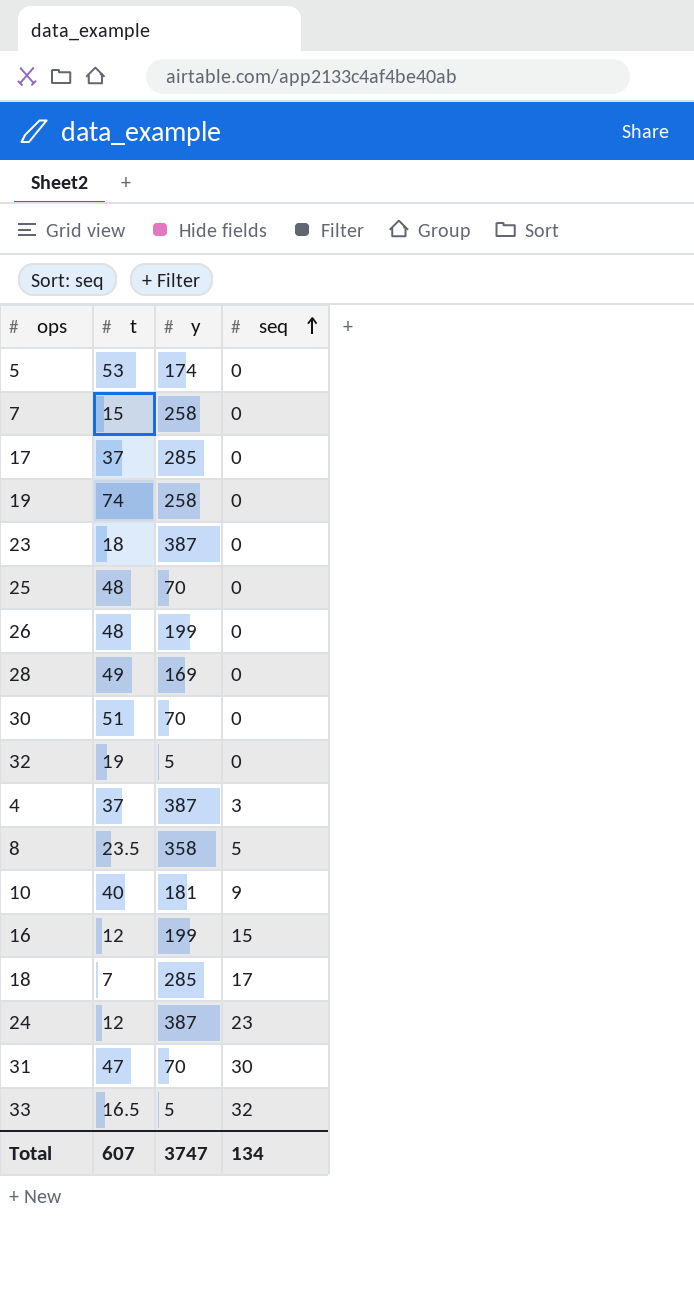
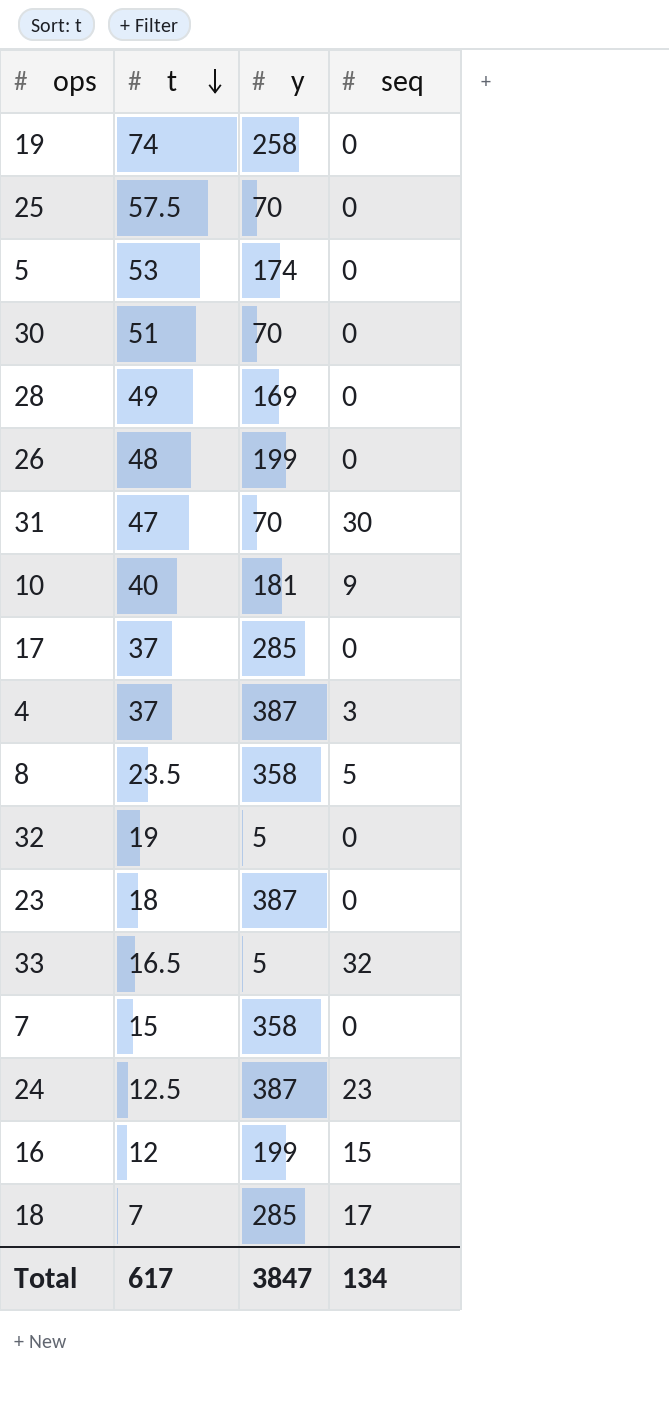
row order: seq ascending -> t descending
25 | t: 48 -> 57.5
7 | y: 258 -> 358
24 | t: 12 -> 12.5
Total | t: 607 -> 617
Total | y: 3747 -> 3847

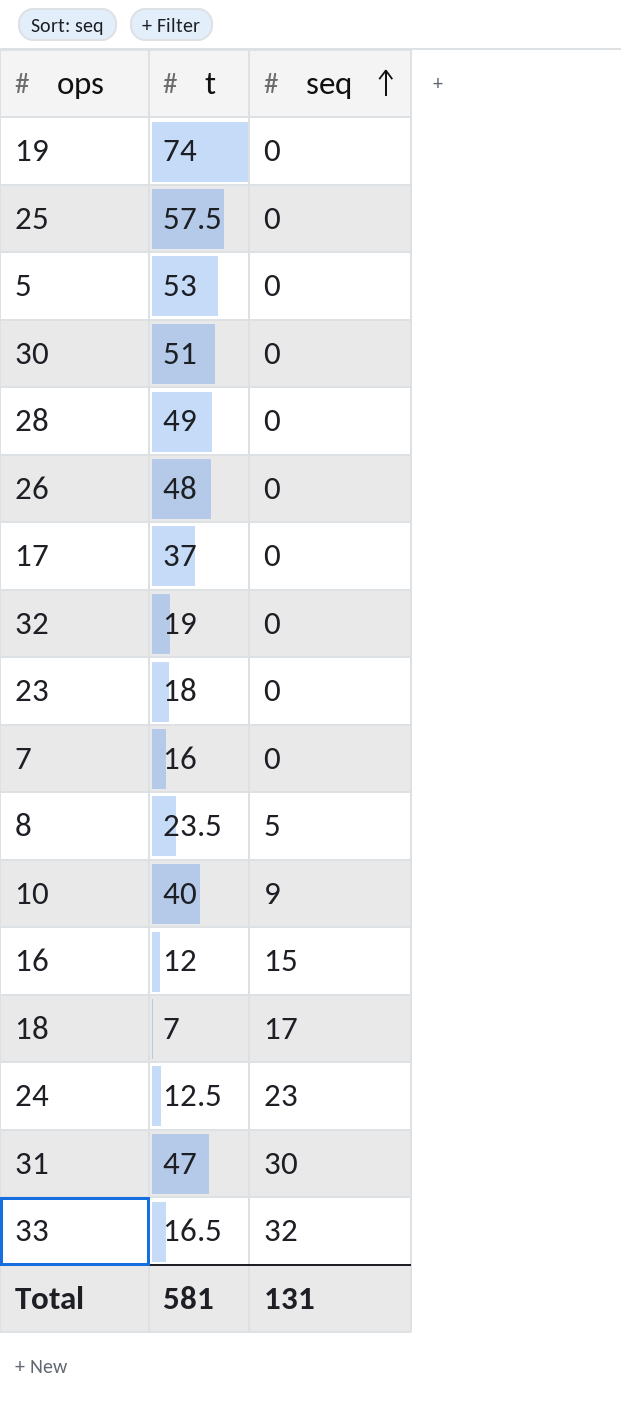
row order: t descending -> seq ascending
column y | position: 3 -> none
row 4: 37 | 387 | 3 -> none
7 | t: 15 -> 16
Total | t: 617 -> 581
Total | seq: 134 -> 131

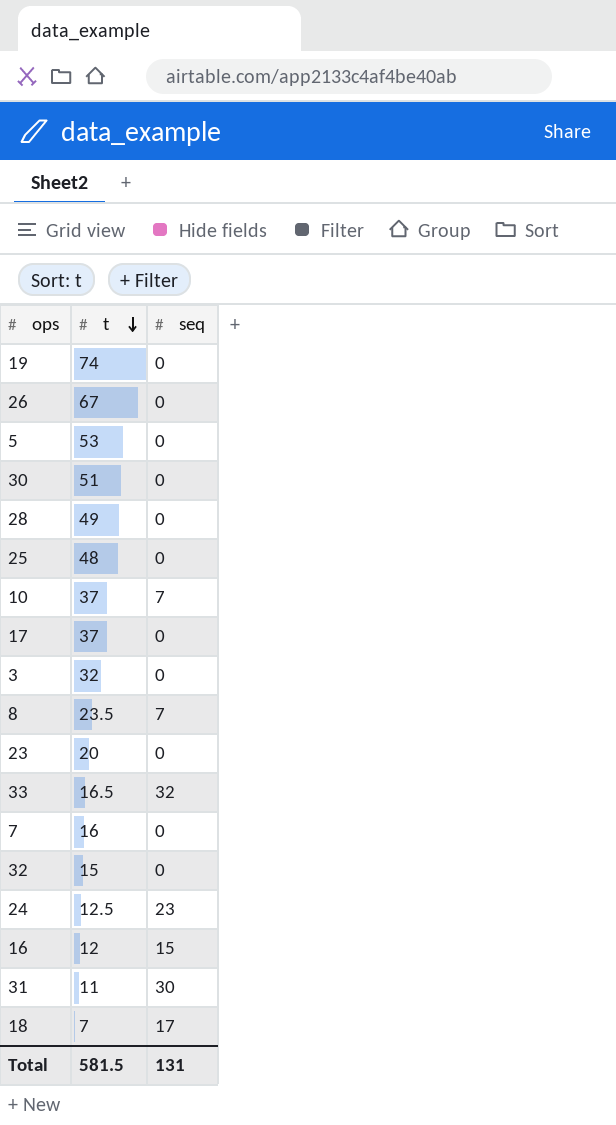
row order: seq ascending -> t descending
26 | t: 48 -> 67
25 | t: 57.5 -> 48
10 | t: 40 -> 37
10 | seq: 9 -> 7
row 3: none -> 32 | 0
8 | seq: 5 -> 7
23 | t: 18 -> 20
32 | t: 19 -> 15
31 | t: 47 -> 11
Total | t: 581 -> 581.5

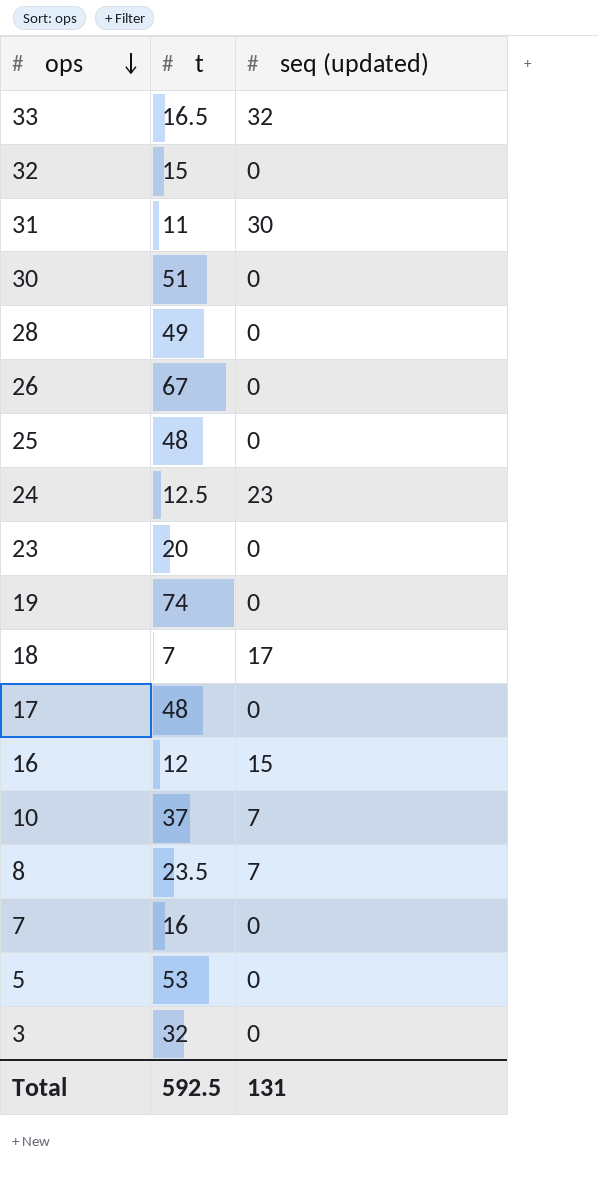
row order: t descending -> ops descending
column name: seq -> seq (updated)
17 | t: 37 -> 48
Total | t: 581.5 -> 592.5

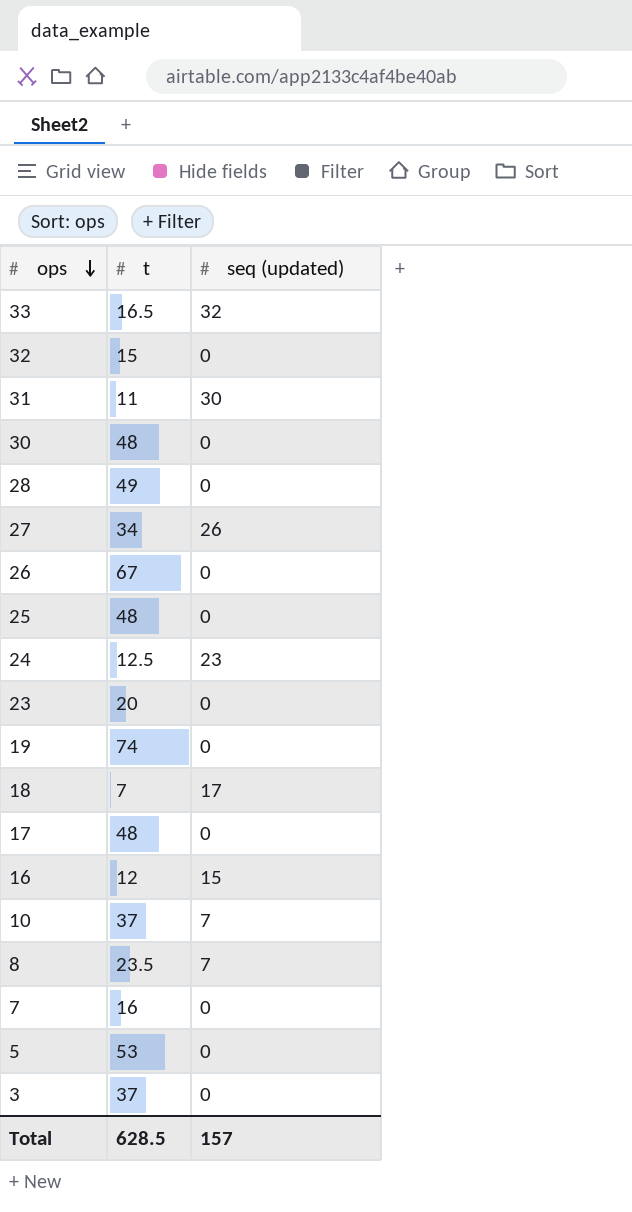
30 | t: 51 -> 48
row 27: none -> 34 | 26
3 | t: 32 -> 37
Total | t: 592.5 -> 628.5
Total | seq (updated): 131 -> 157

